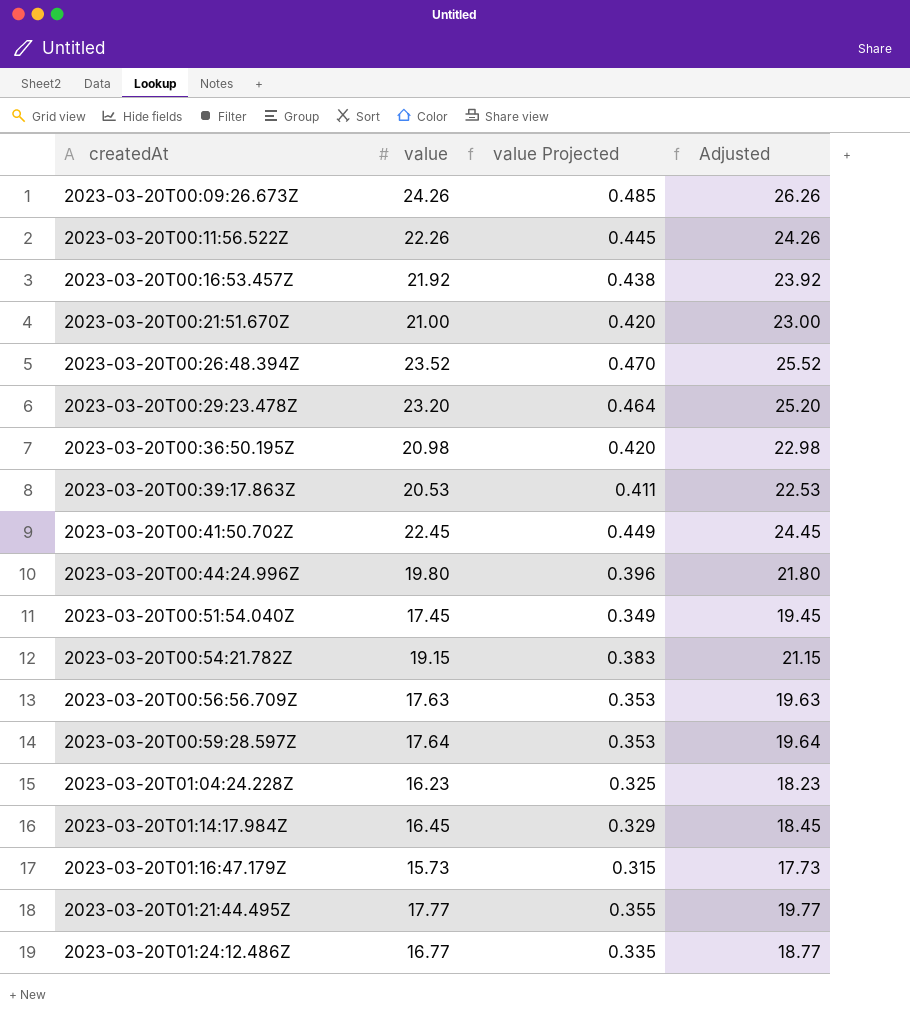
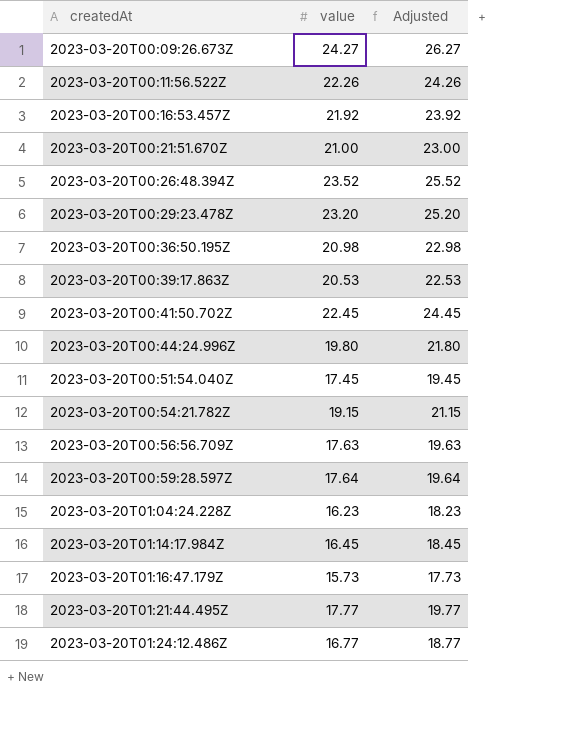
column value Projected | formula: [value] * 0.02 -> none
2023-03-20T00:09:26.673Z | value: 24.26 -> 24.27
2023-03-20T00:09:26.673Z | Adjusted: 26.26 -> 26.27

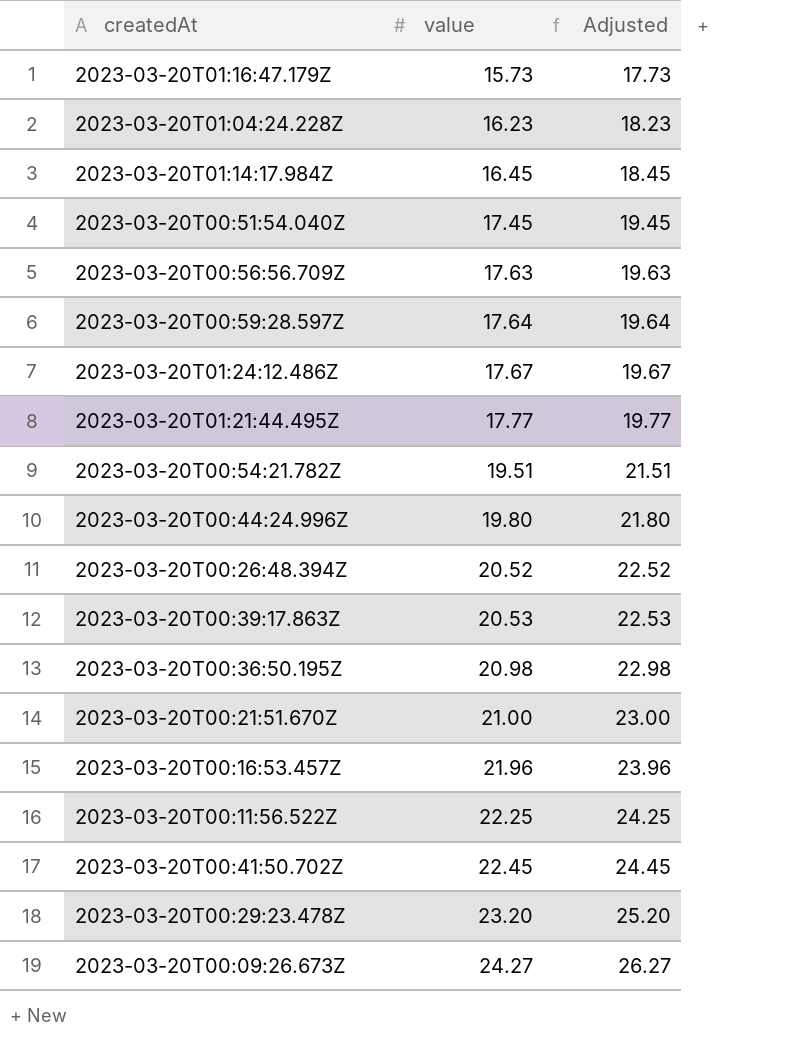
row order: createdAt ascending -> value ascending
2023-03-20T01:24:12.486Z | value: 16.77 -> 17.67
2023-03-20T01:24:12.486Z | Adjusted: 18.77 -> 19.67
2023-03-20T00:54:21.782Z | value: 19.15 -> 19.51
2023-03-20T00:54:21.782Z | Adjusted: 21.15 -> 21.51
2023-03-20T00:26:48.394Z | value: 23.52 -> 20.52
2023-03-20T00:26:48.394Z | Adjusted: 25.52 -> 22.52
2023-03-20T00:16:53.457Z | value: 21.92 -> 21.96
2023-03-20T00:16:53.457Z | Adjusted: 23.92 -> 23.96
2023-03-20T00:11:56.522Z | value: 22.26 -> 22.25
2023-03-20T00:11:56.522Z | Adjusted: 24.26 -> 24.25

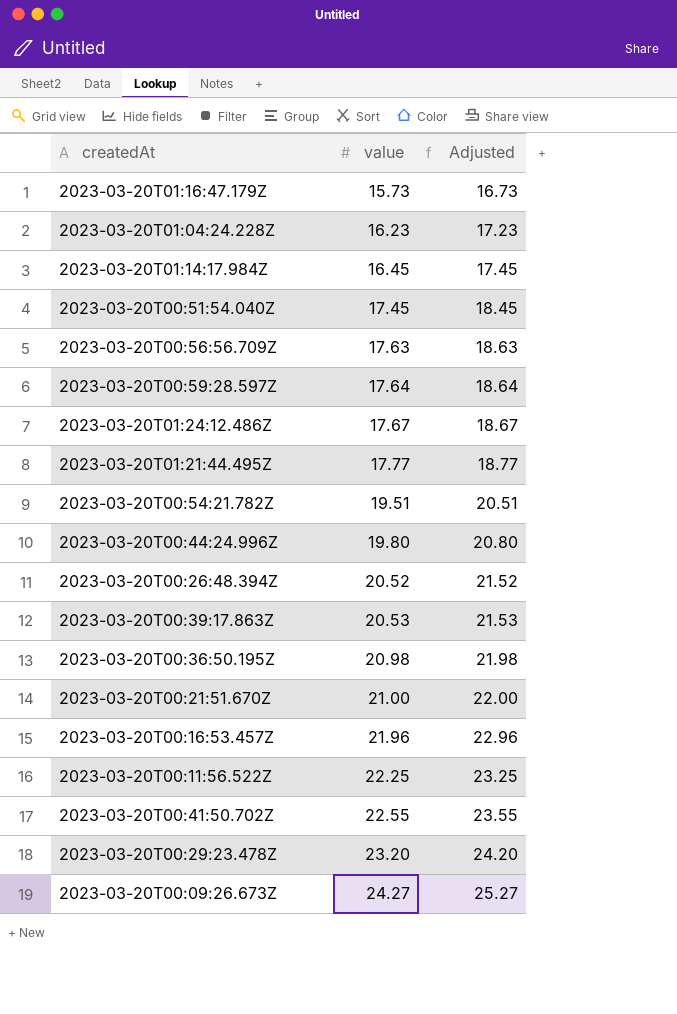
column Adjusted | formula: [value] + 2 -> [value] + 1
2023-03-20T00:41:50.702Z | value: 22.45 -> 22.55

